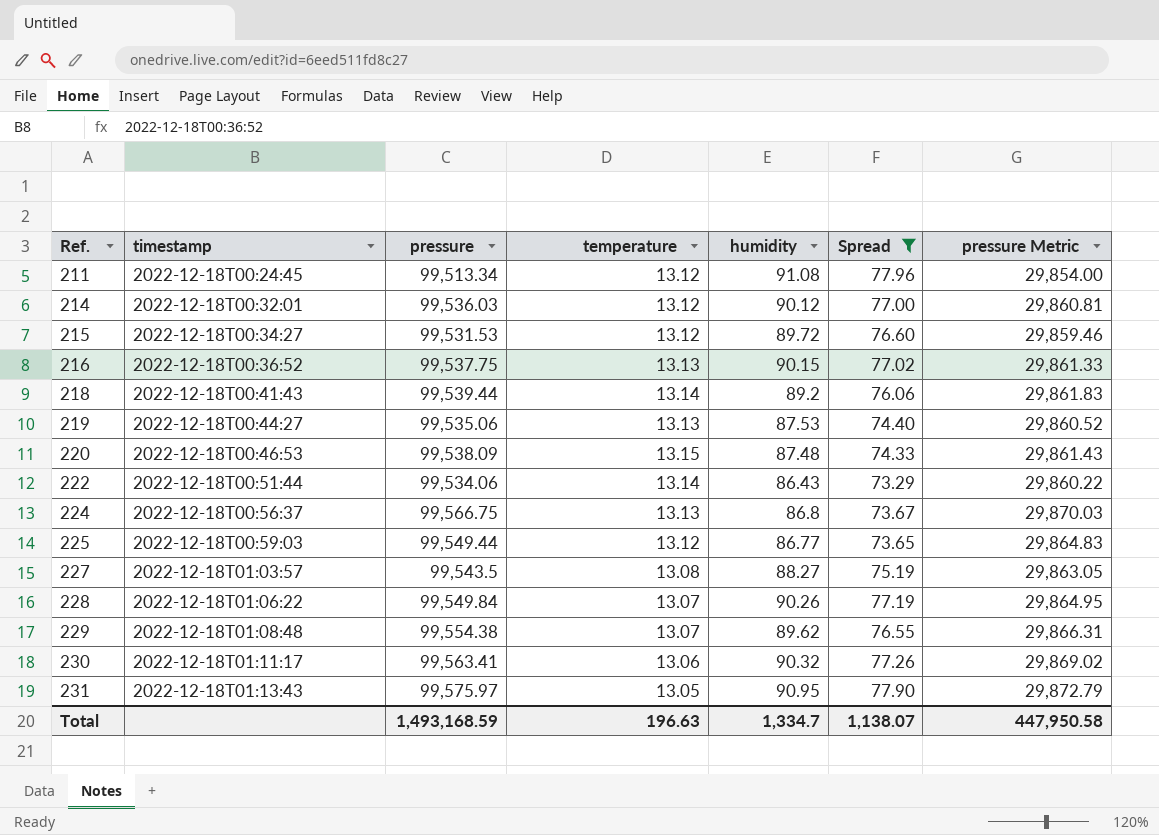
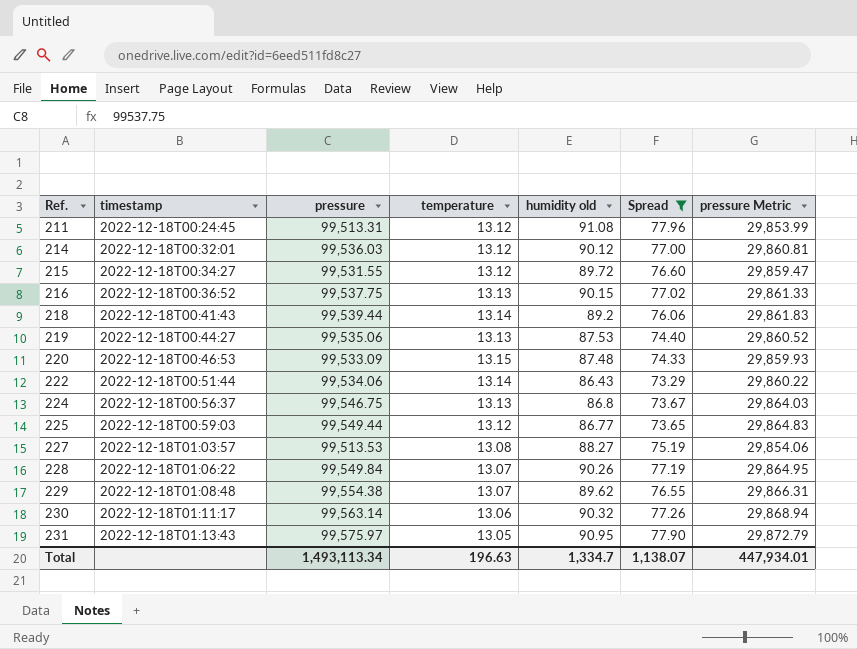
column name: humidity -> humidity old
211 | pressure: 99,513.34 -> 99,513.31
211 | pressure Metric: 29,854.00 -> 29,853.99
215 | pressure: 99,531.53 -> 99,531.55
215 | pressure Metric: 29,859.46 -> 29,859.47
220 | pressure: 99,538.09 -> 99,533.09
220 | pressure Metric: 29,861.43 -> 29,859.93
224 | pressure: 99,566.75 -> 99,546.75
224 | pressure Metric: 29,870.03 -> 29,864.03
227 | pressure: 99,543.5 -> 99,513.53
227 | pressure Metric: 29,863.05 -> 29,854.06
230 | pressure: 99,563.41 -> 99,563.14
230 | pressure Metric: 29,869.02 -> 29,868.94
Total | pressure: 1,493,168.59 -> 1,493,113.34
Total | pressure Metric: 447,950.58 -> 447,934.01

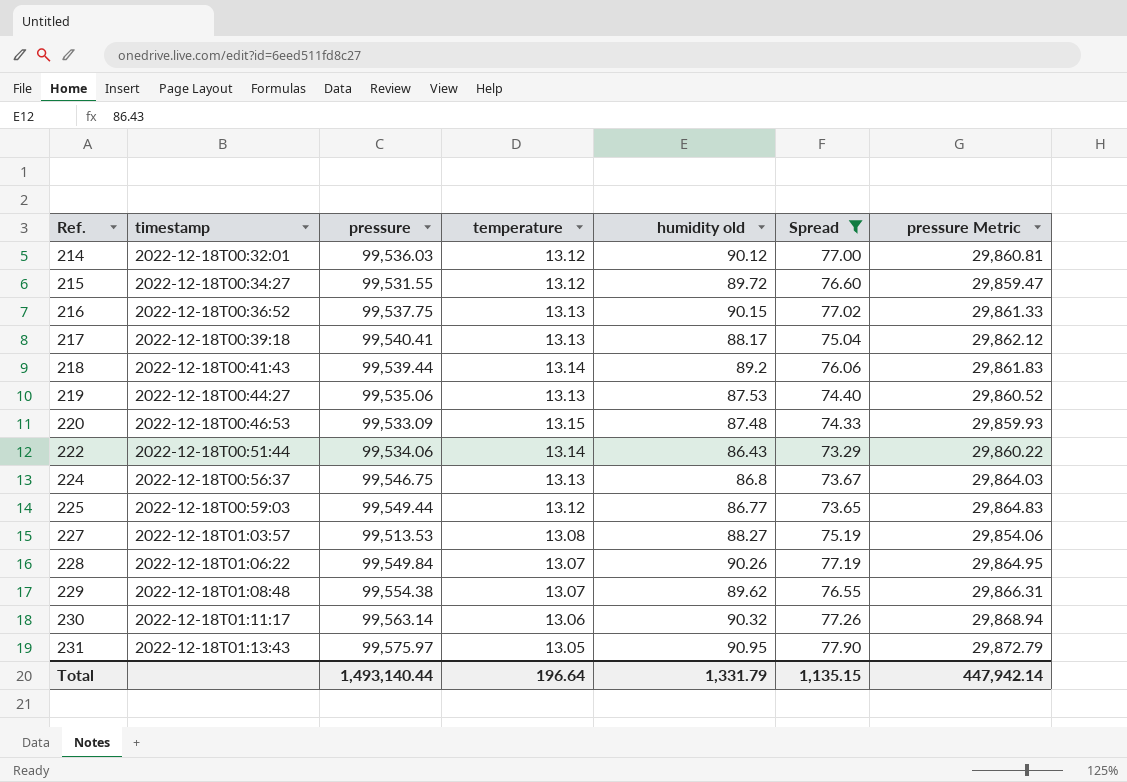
row 211: 2022-12-18T00:24:45 | 99,513.31 | 13.12 | 91.08 | 77.96 | 29,853.99 -> none
row 217: none -> 2022-12-18T00:39:18 | 99,540.41 | 13.13 | 88.17 | 75.04 | 29,862.12
Total | pressure: 1,493,113.34 -> 1,493,140.44
Total | temperature: 196.63 -> 196.64
Total | humidity old: 1,334.7 -> 1,331.79
Total | Spread: 1,138.07 -> 1,135.15
Total | pressure Metric: 447,934.01 -> 447,942.14

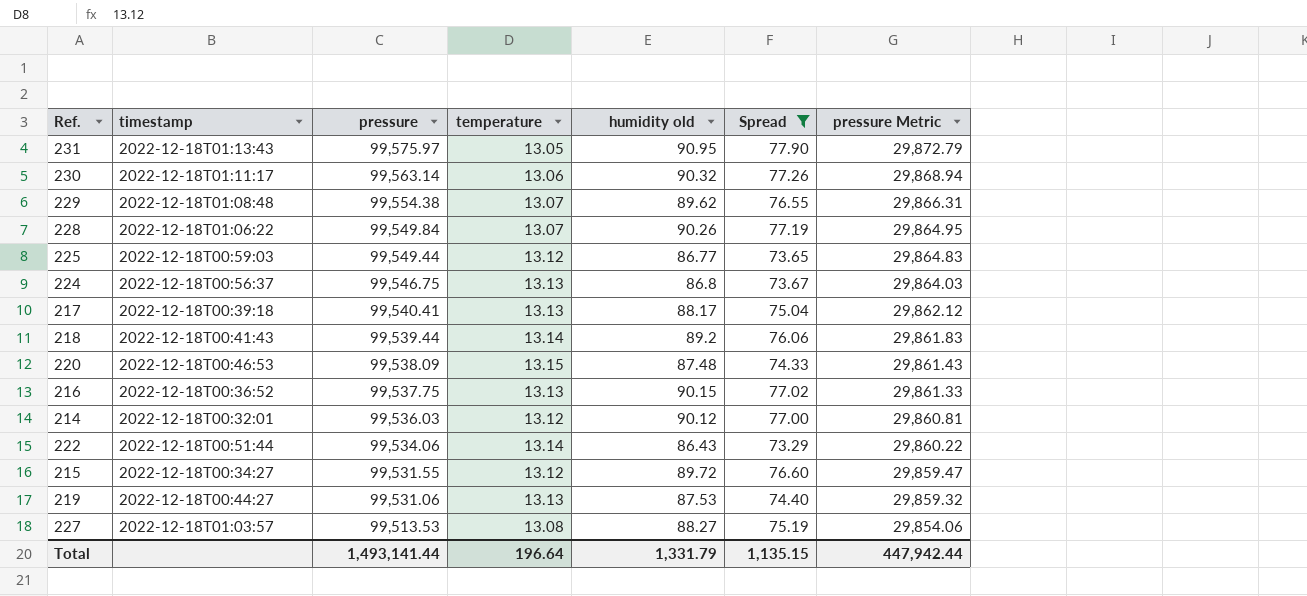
row order: Ref. ascending -> pressure descending
220 | pressure: 99,533.09 -> 99,538.09
220 | pressure Metric: 29,859.93 -> 29,861.43
219 | pressure: 99,535.06 -> 99,531.06
219 | pressure Metric: 29,860.52 -> 29,859.32
Total | pressure: 1,493,140.44 -> 1,493,141.44
Total | pressure Metric: 447,942.14 -> 447,942.44

